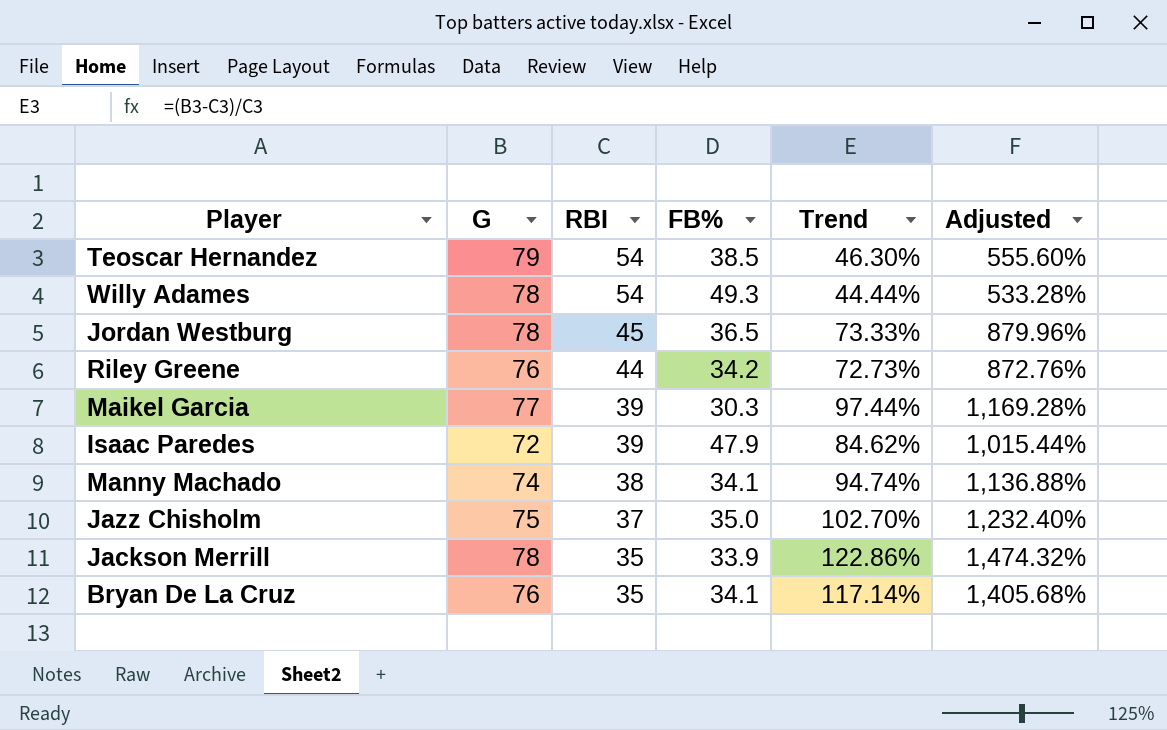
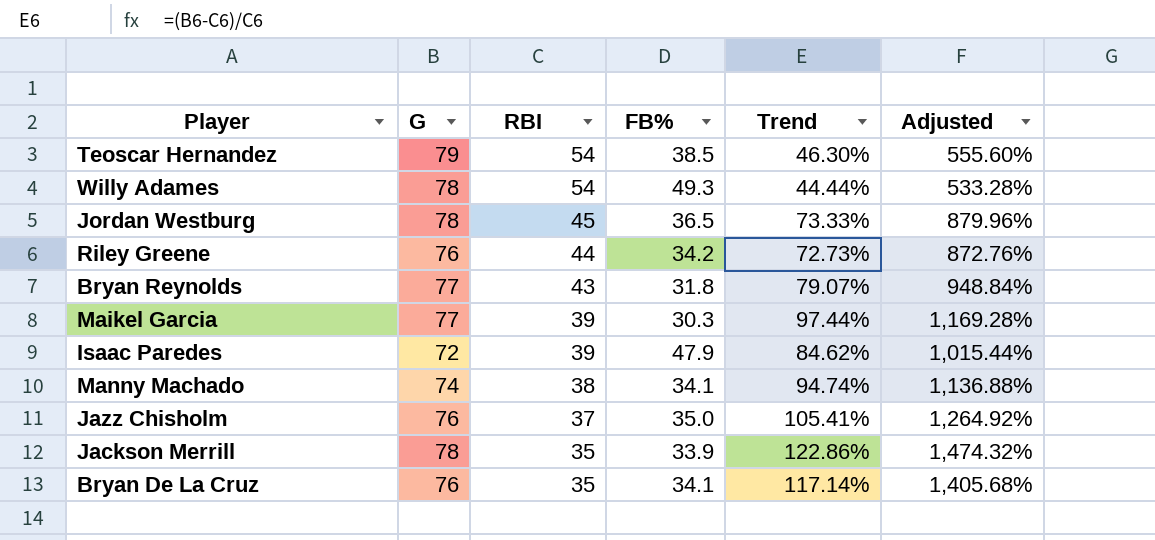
row Bryan Reynolds: none -> 77 | 43 | 31.8 | 79.07% | 948.84%
Jazz Chisholm | G: 75 -> 76
Jazz Chisholm | Trend: 102.70% -> 105.41%
Jazz Chisholm | Adjusted: 1,232.40% -> 1,264.92%

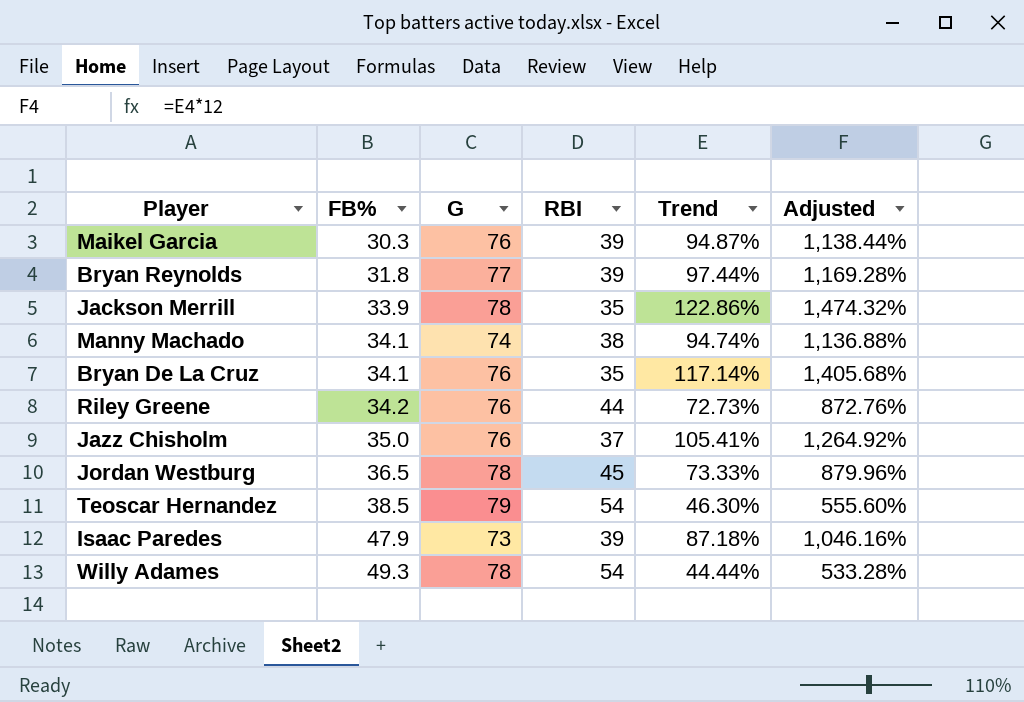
row order: RBI descending -> FB% ascending
column FB% | position: 4 -> 2
Maikel Garcia | G: 77 -> 76
Maikel Garcia | Trend: 97.44% -> 94.87%
Maikel Garcia | Adjusted: 1,169.28% -> 1,138.44%
Bryan Reynolds | RBI: 43 -> 39
Bryan Reynolds | Trend: 79.07% -> 97.44%
Bryan Reynolds | Adjusted: 948.84% -> 1,169.28%
Isaac Paredes | G: 72 -> 73
Isaac Paredes | Trend: 84.62% -> 87.18%
Isaac Paredes | Adjusted: 1,015.44% -> 1,046.16%

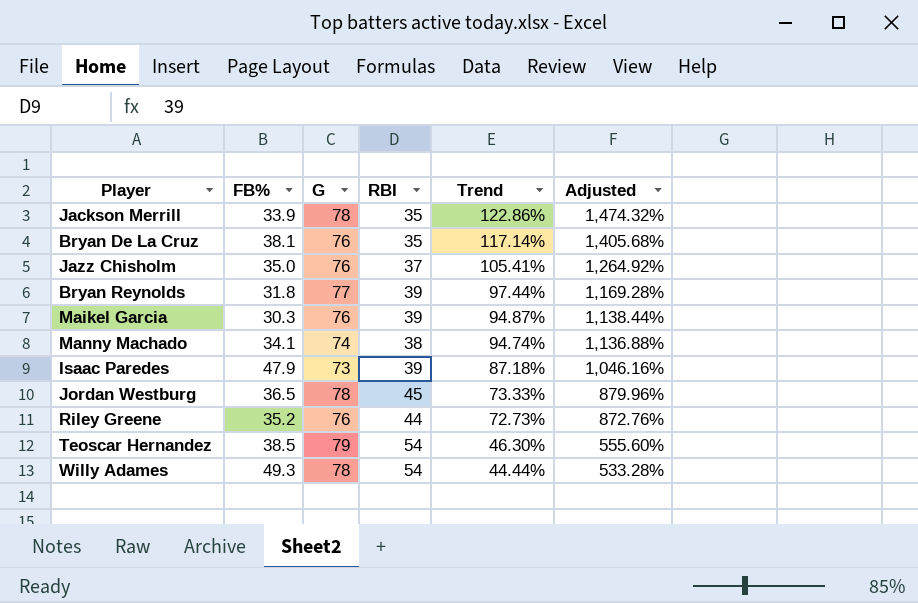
row order: FB% ascending -> Trend descending
Bryan De La Cruz | FB%: 34.1 -> 38.1
Riley Greene | FB%: 34.2 -> 35.2

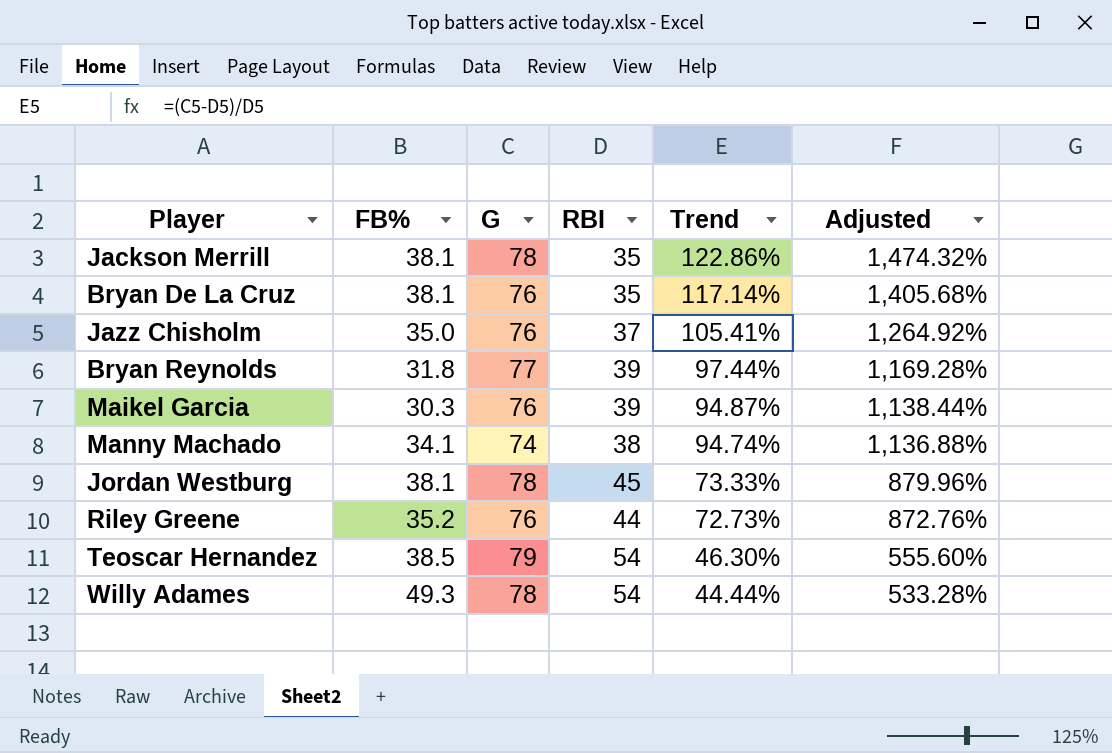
row Isaac Paredes: 47.9 | 73 | 39 | 87.18% | 1,046.16% -> none
Jackson Merrill | FB%: 33.9 -> 38.1
Jordan Westburg | FB%: 36.5 -> 38.1

